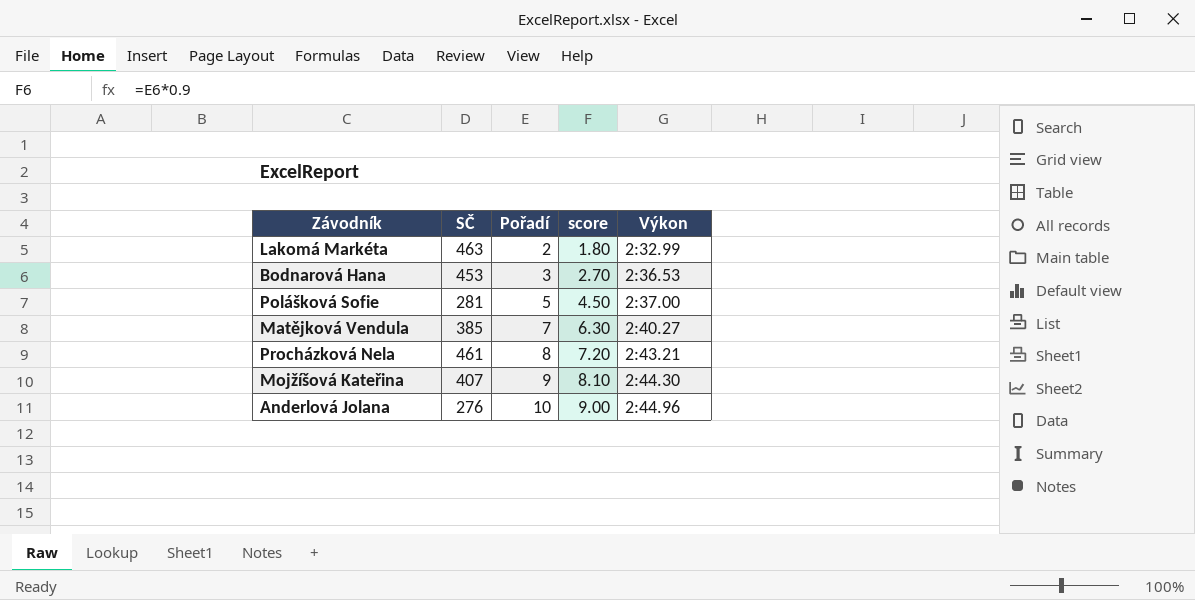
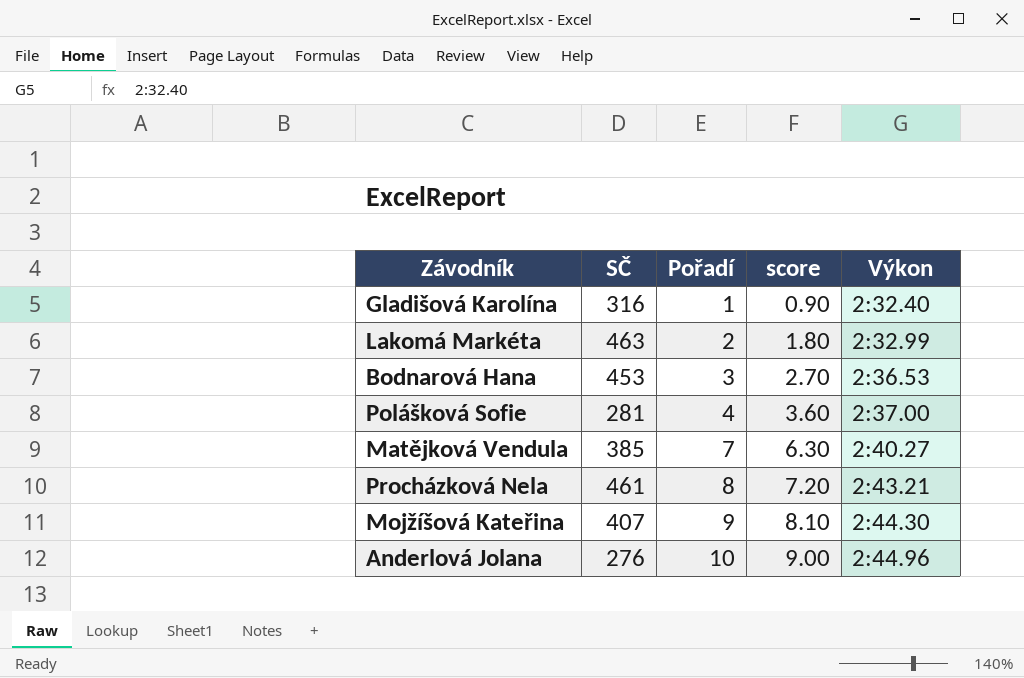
row Gladišová Karolína: none -> 316 | 1 | 0.90 | 2:32.40
Polášková Sofie | Pořadí: 5 -> 4
Polášková Sofie | score: 4.50 -> 3.60

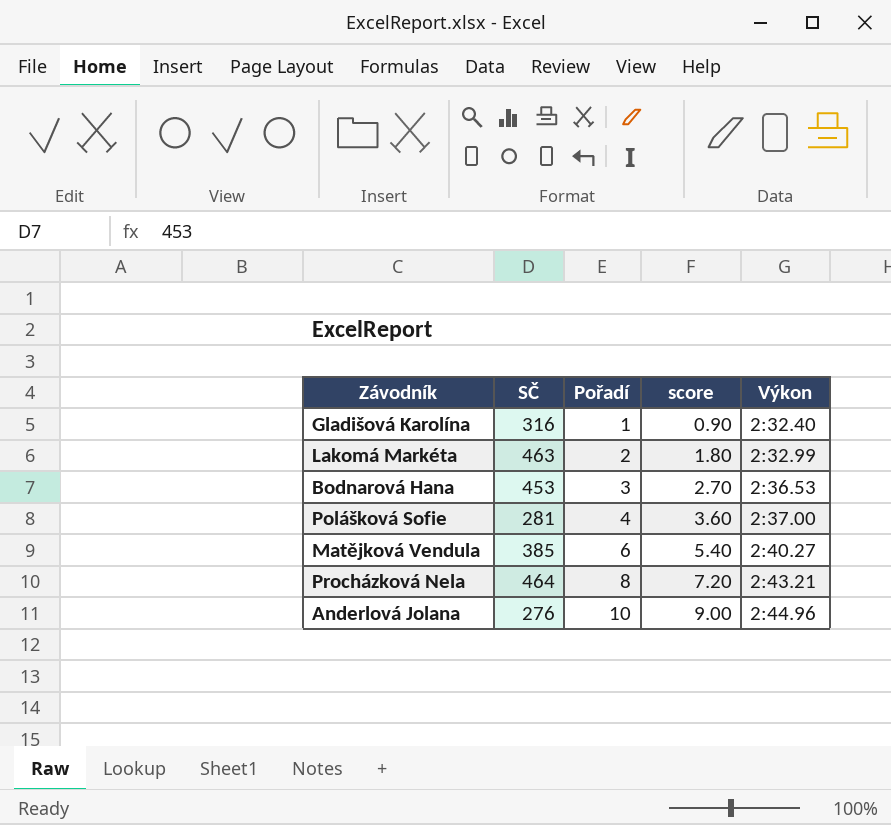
row Mojžíšová Kateřina: 407 | 9 | 8.10 | 2:44.30 -> none
Matějková Vendula | Pořadí: 7 -> 6
Matějková Vendula | score: 6.30 -> 5.40
Procházková Nela | SČ: 461 -> 464

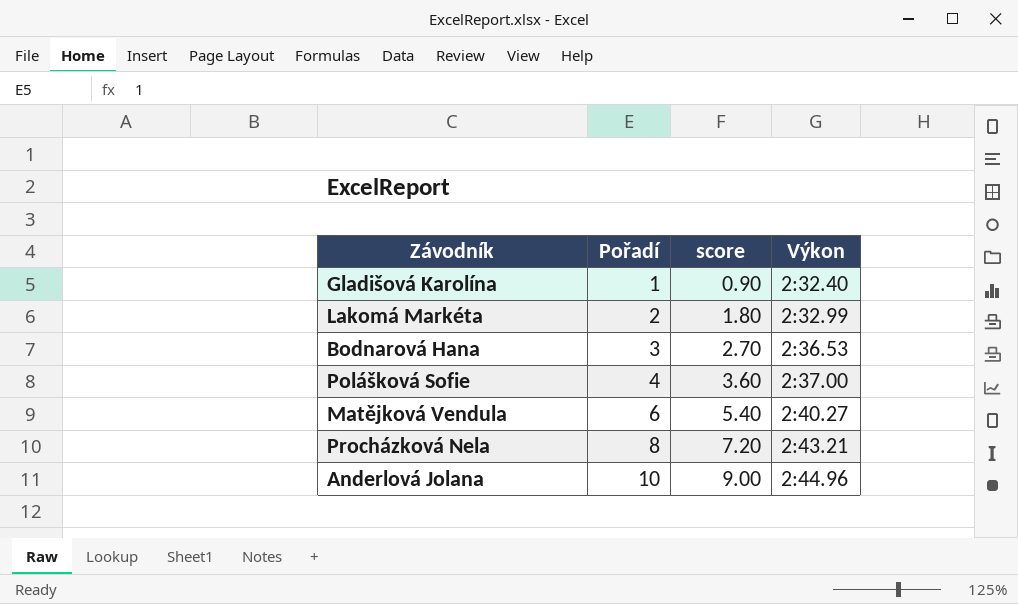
column SČ | position: 2 -> none

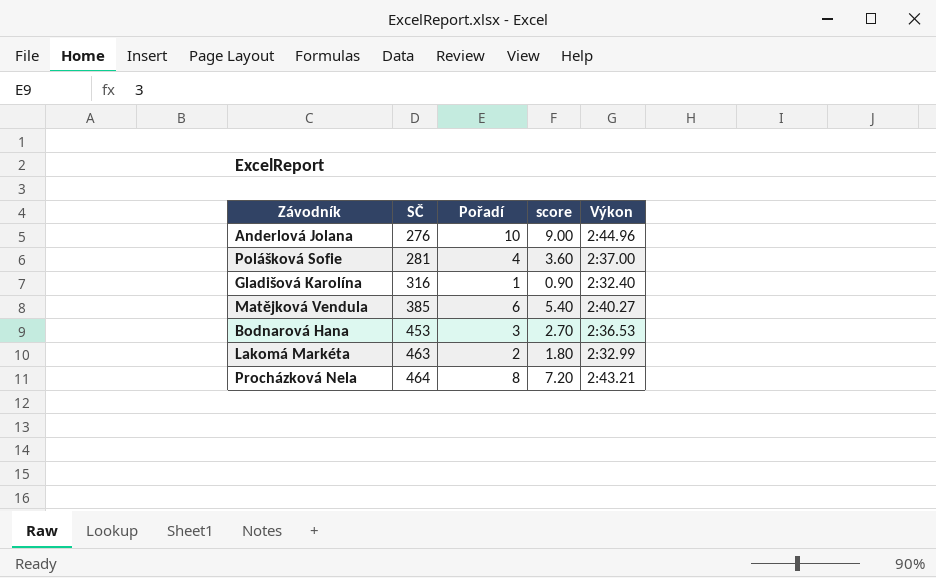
row order: Pořadí ascending -> SČ ascending
column SČ | position: none -> 2

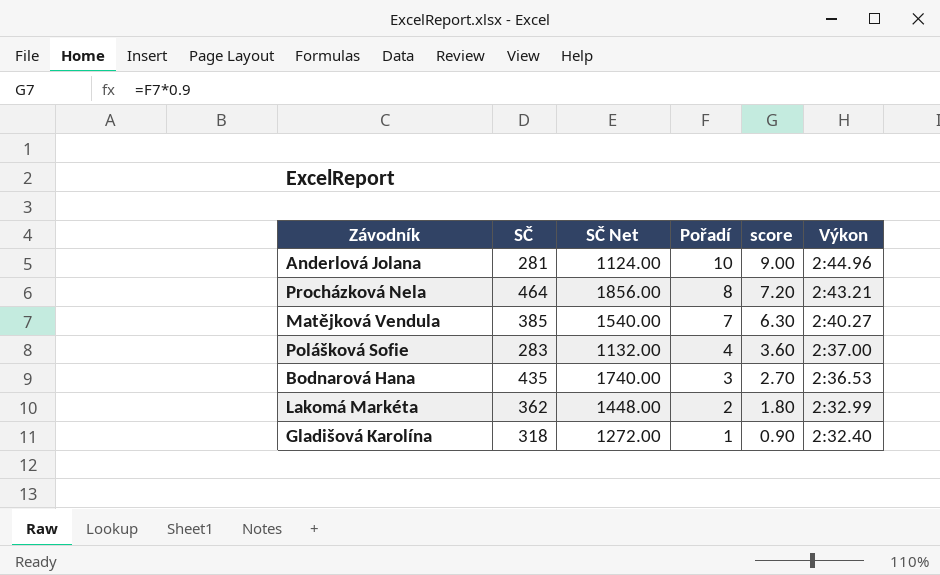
row order: SČ ascending -> Pořadí descending
column SČ Net | formula: none -> [SČ] * 4
Anderlová Jolana | SČ: 276 -> 281
Matějková Vendula | Pořadí: 6 -> 7
Matějková Vendula | score: 5.40 -> 6.30
Polášková Sofie | SČ: 281 -> 283
Bodnarová Hana | SČ: 453 -> 435
Lakomá Markéta | SČ: 463 -> 362
Gladišová Karolína | SČ: 316 -> 318

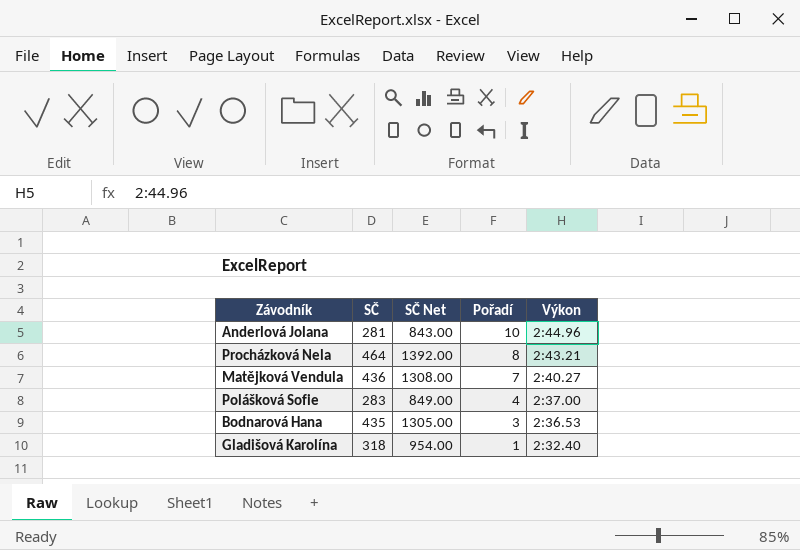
column score | formula: [Pořadí] * 0.9 -> none
column SČ Net | formula: [SČ] * 4 -> [SČ] * 3
row Lakomá Markéta: 362 | 1448.00 | 2 | 1.80 | 2:32.99 -> none
Matějková Vendula | SČ: 385 -> 436

